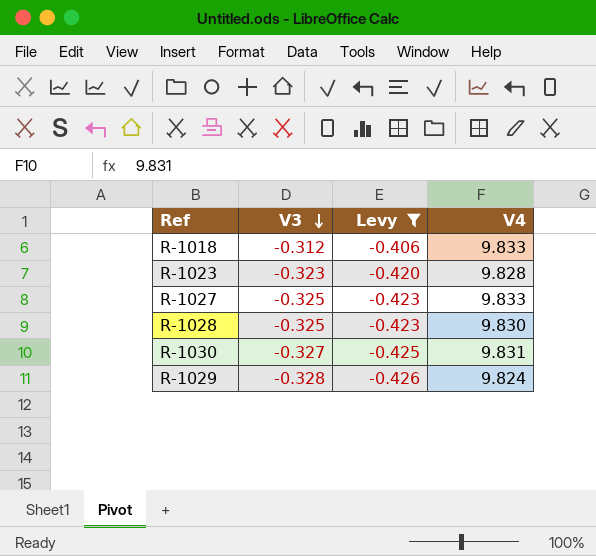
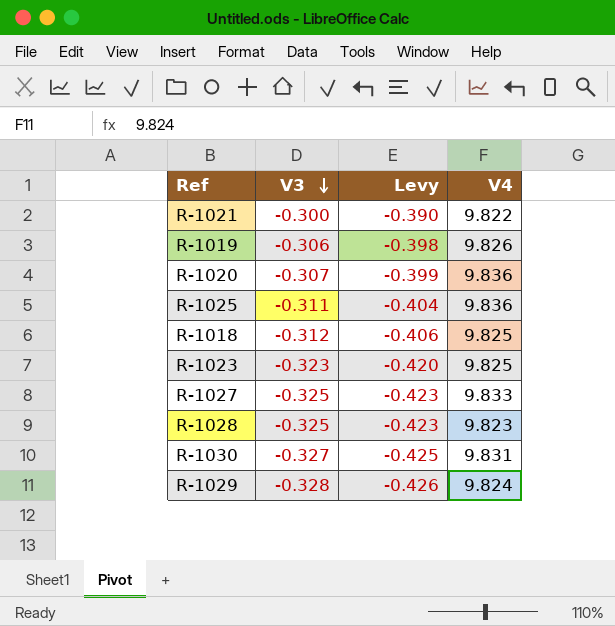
filter: Levy <= -0.406 -> none
R-1018 | V4: 9.833 -> 9.825
R-1023 | V4: 9.828 -> 9.825
R-1028 | V4: 9.830 -> 9.823

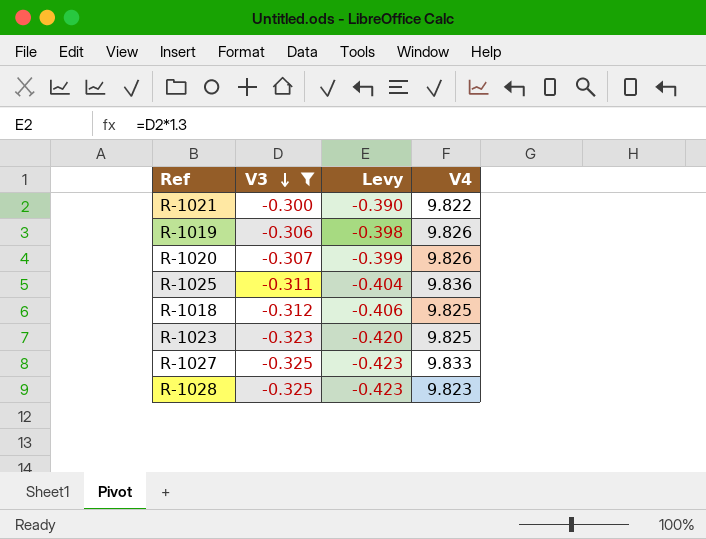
filter: none -> V3 >= -0.325
R-1020 | V4: 9.836 -> 9.826

